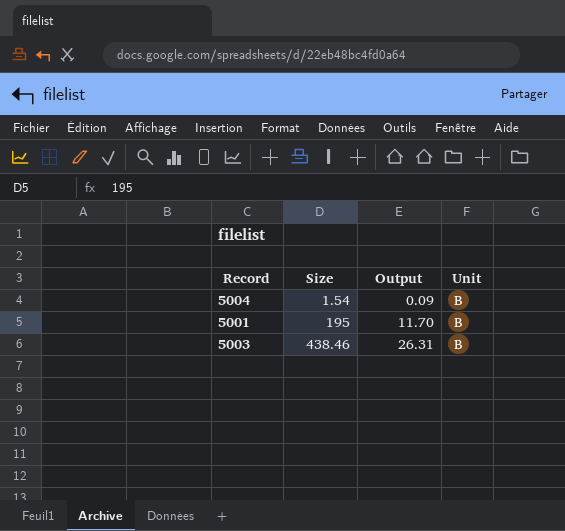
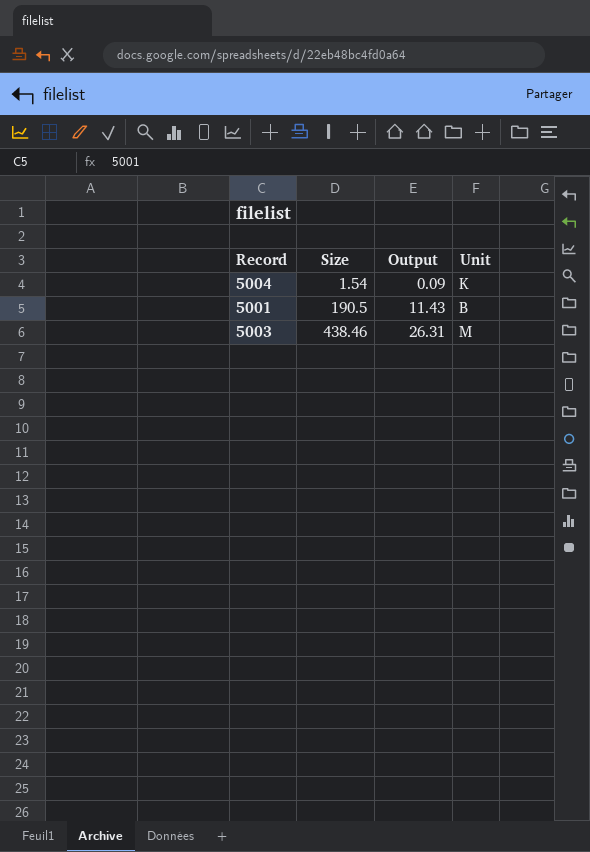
5004 | Unit: B -> K
5001 | Size: 195 -> 190.5
5001 | Output: 11.70 -> 11.43
5003 | Unit: B -> M

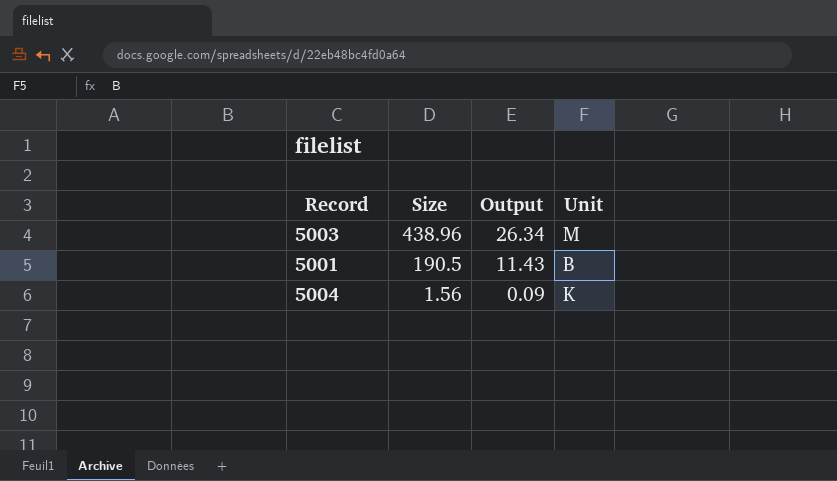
row order: Size ascending -> Size descending
5003 | Size: 438.46 -> 438.96
5003 | Output: 26.31 -> 26.34
5004 | Size: 1.54 -> 1.56

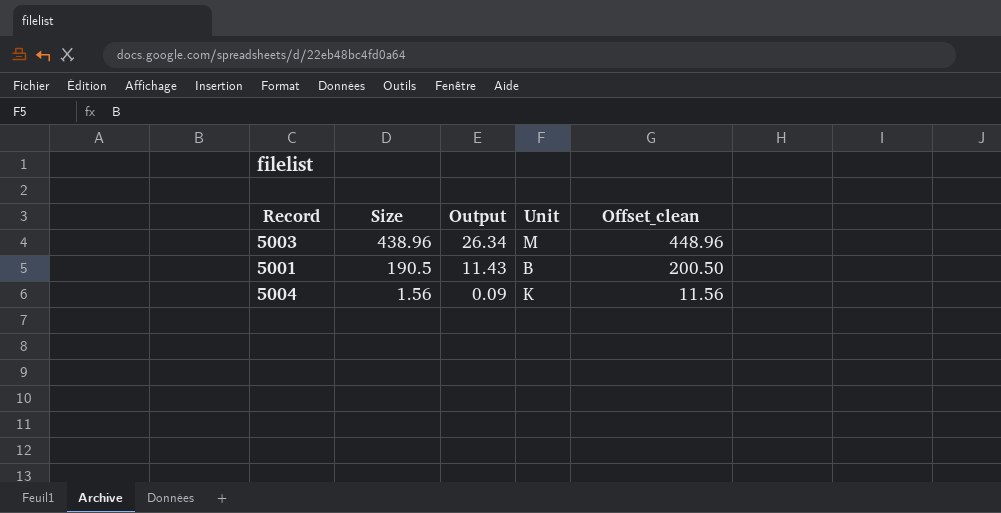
column Offset_clean | formula: none -> [Size] + 10

